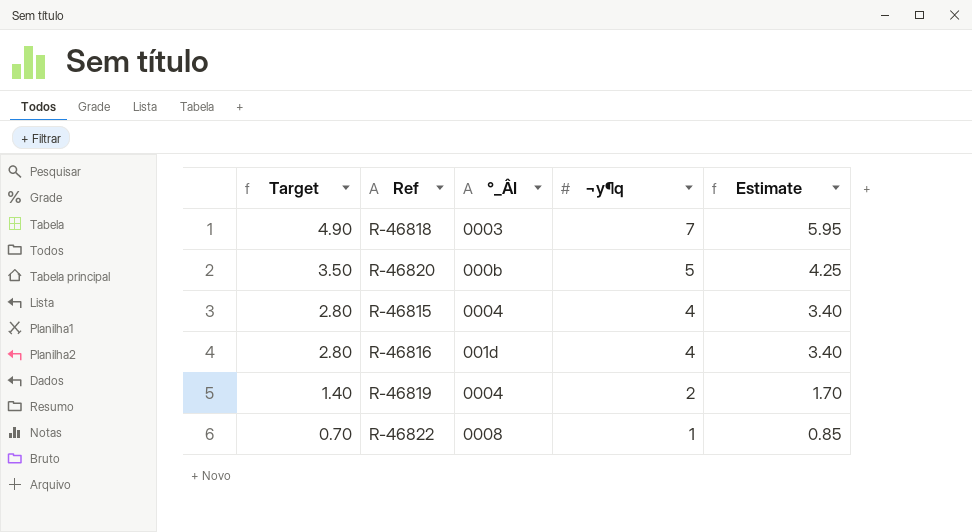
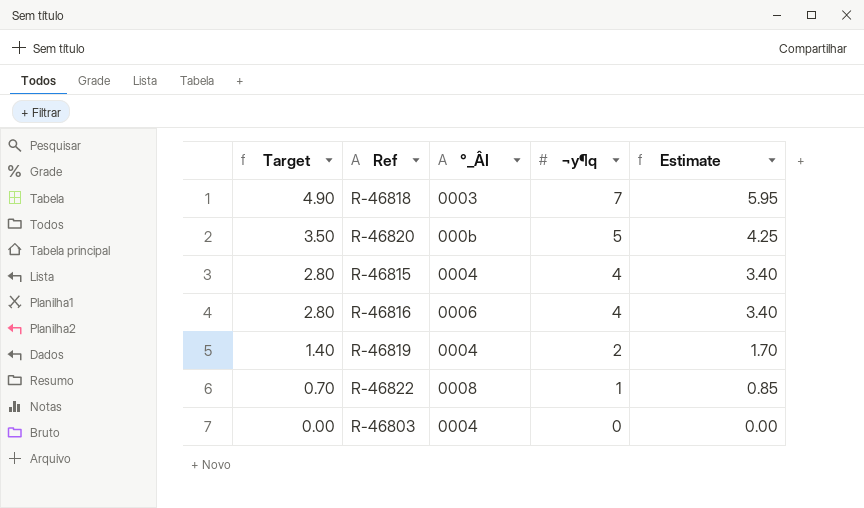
R-46816 | °_ÂI: 001d -> 0006
row R-46803: none -> 0.00 | 0004 | 0 | 0.00

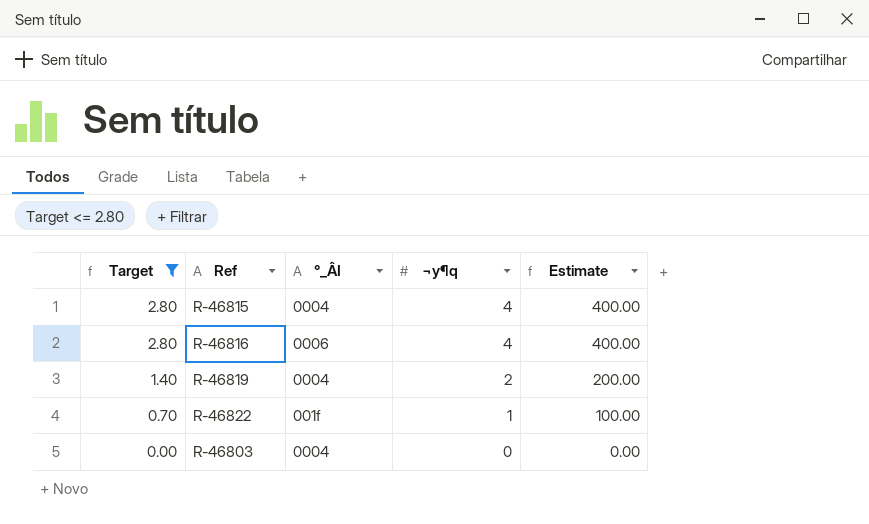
filter: none -> Target <= 2.80
column Estimate | formula: [¬y¶q] * 0.85 -> [¬y¶q] * 100
R-46822 | °_ÂI: 0008 -> 001f

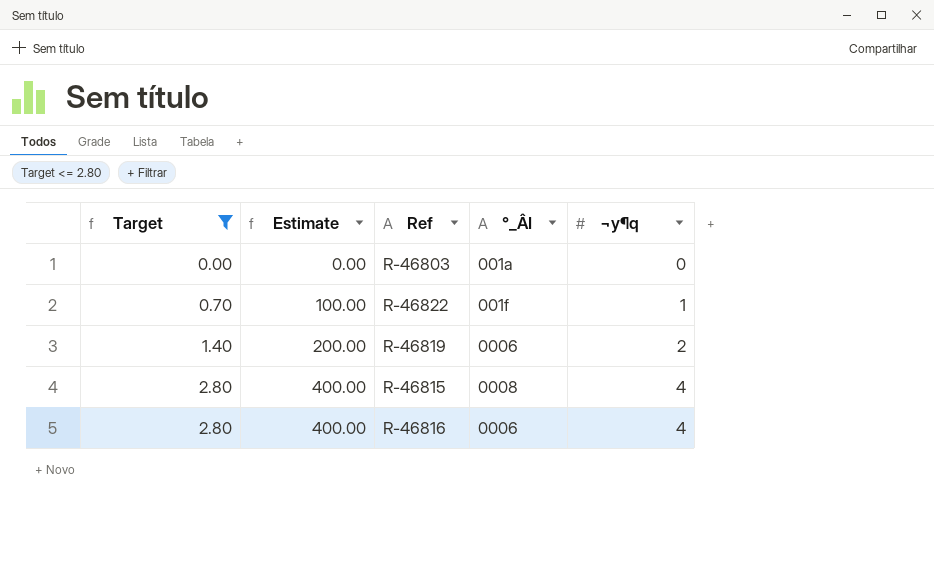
row order: Target descending -> Target ascending
column Estimate | position: 5 -> 2
R-46803 | °_ÂI: 0004 -> 001a
R-46819 | °_ÂI: 0004 -> 0006
R-46815 | °_ÂI: 0004 -> 0008

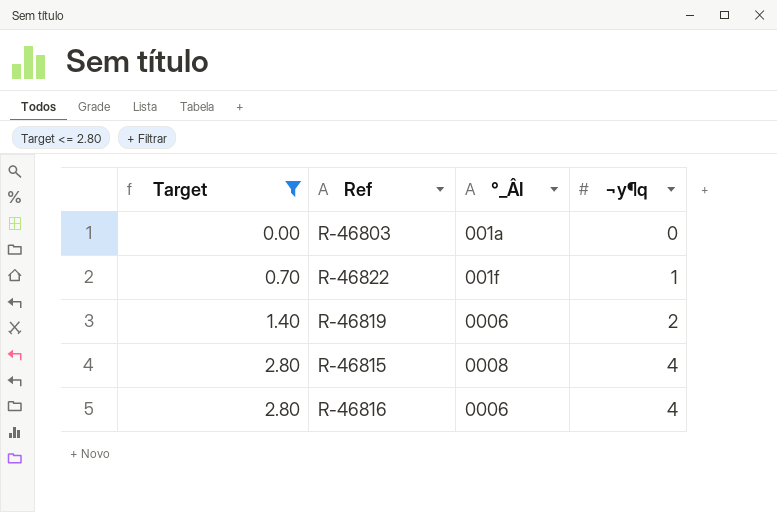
column Estimate | formula: [¬y¶q] * 100 -> none

